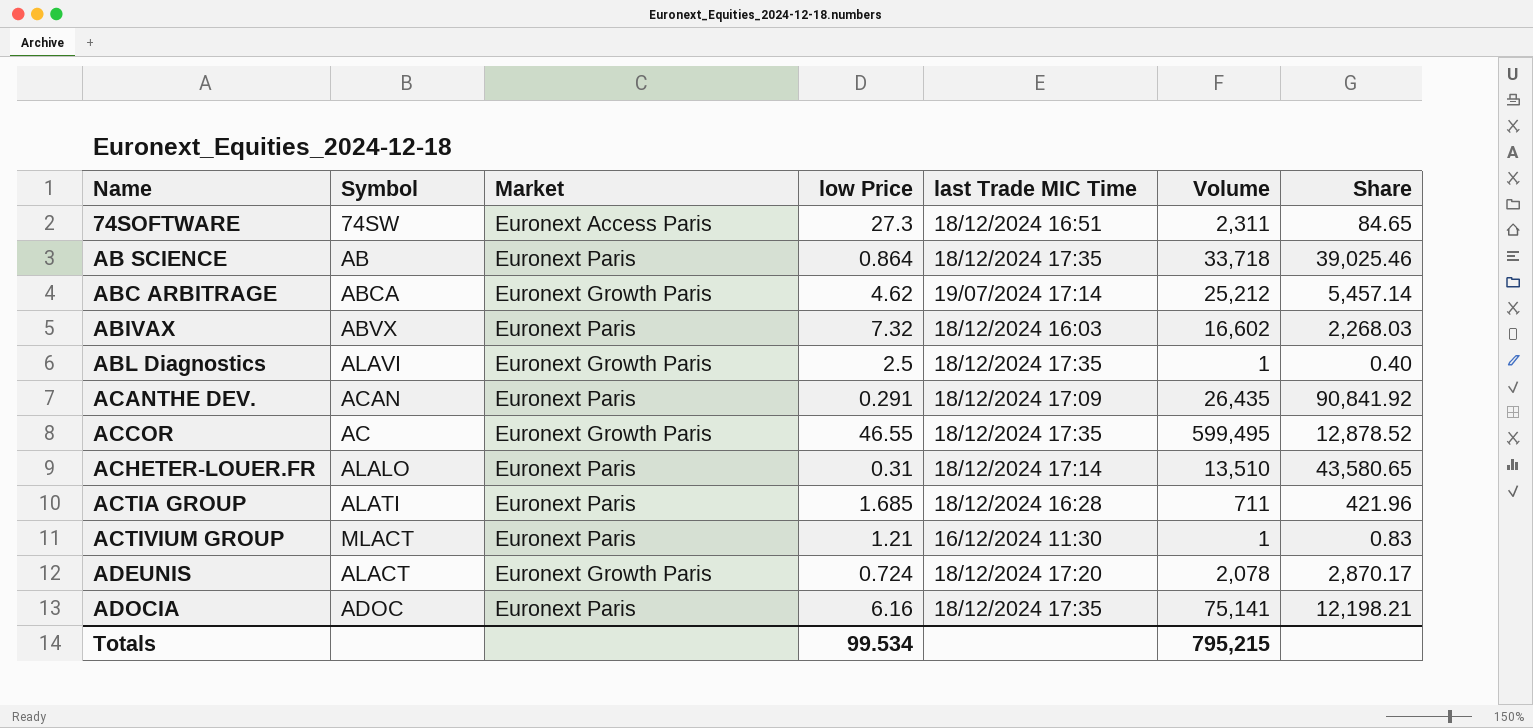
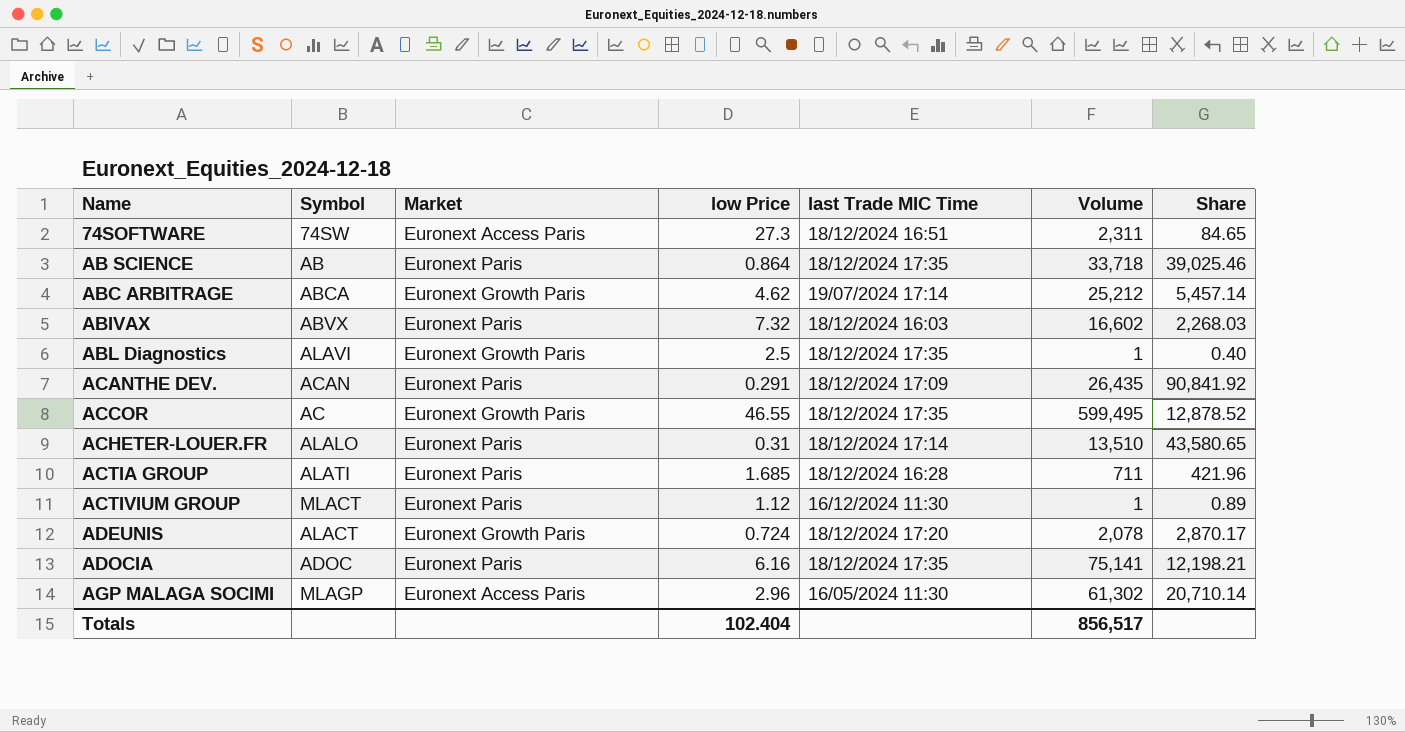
ACTIVIUM GROUP | low Price: 1.21 -> 1.12
ACTIVIUM GROUP | Share: 0.83 -> 0.89
row AGP MALAGA SOCIMI: none -> MLAGP | Euronext Access Paris | 2.96 | 16/05/2024 11:30 | 61,302 | 20,710.14
Totals | low Price: 99.534 -> 102.404
Totals | Volume: 795,215 -> 856,517

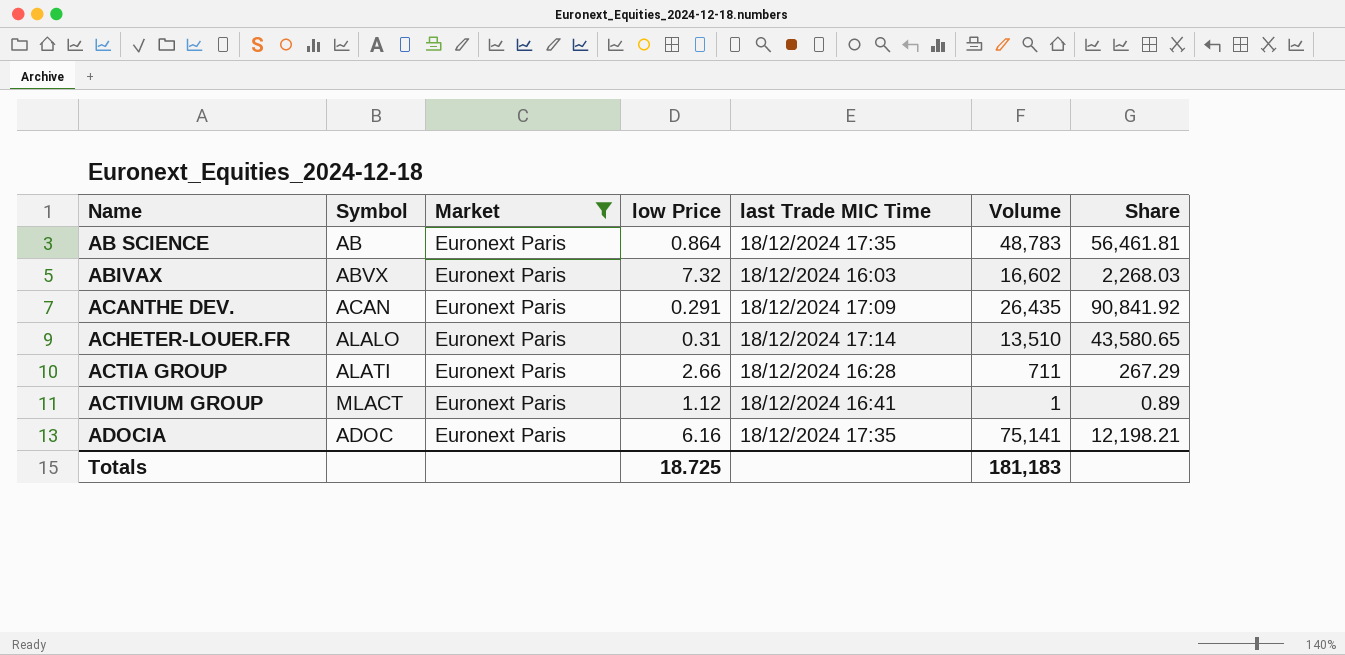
filter: none -> Market = Euronext Paris
AB SCIENCE | Volume: 33,718 -> 48,783
AB SCIENCE | Share: 39,025.46 -> 56,461.81
ACTIA GROUP | low Price: 1.685 -> 2.66
ACTIA GROUP | Share: 421.96 -> 267.29
ACTIVIUM GROUP | last Trade MIC Time: 16/12/2024 11:30 -> 18/12/2024 16:41
Totals | low Price: 102.404 -> 18.725
Totals | Volume: 856,517 -> 181,183

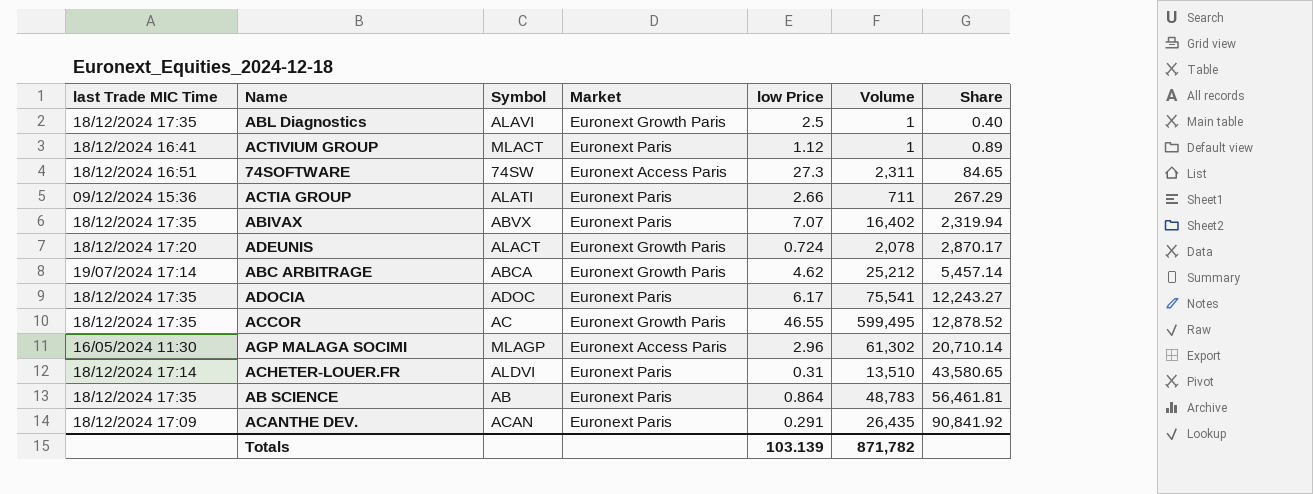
filter: Market = Euronext Paris -> none
row order: Name ascending -> Share ascending
column last Trade MIC Time | position: 5 -> 1
ACTIA GROUP | last Trade MIC Time: 18/12/2024 16:28 -> 09/12/2024 15:36
ABIVAX | last Trade MIC Time: 18/12/2024 16:03 -> 18/12/2024 17:35
ABIVAX | low Price: 7.32 -> 7.07
ABIVAX | Volume: 16,602 -> 16,402
ABIVAX | Share: 2,268.03 -> 2,319.94
ADOCIA | low Price: 6.16 -> 6.17
ADOCIA | Volume: 75,141 -> 75,541
ADOCIA | Share: 12,198.21 -> 12,243.27
ACHETER-LOUER.FR | Symbol: ALALO -> ALDVI
Totals | low Price: 18.725 -> 103.139
Totals | Volume: 181,183 -> 871,782

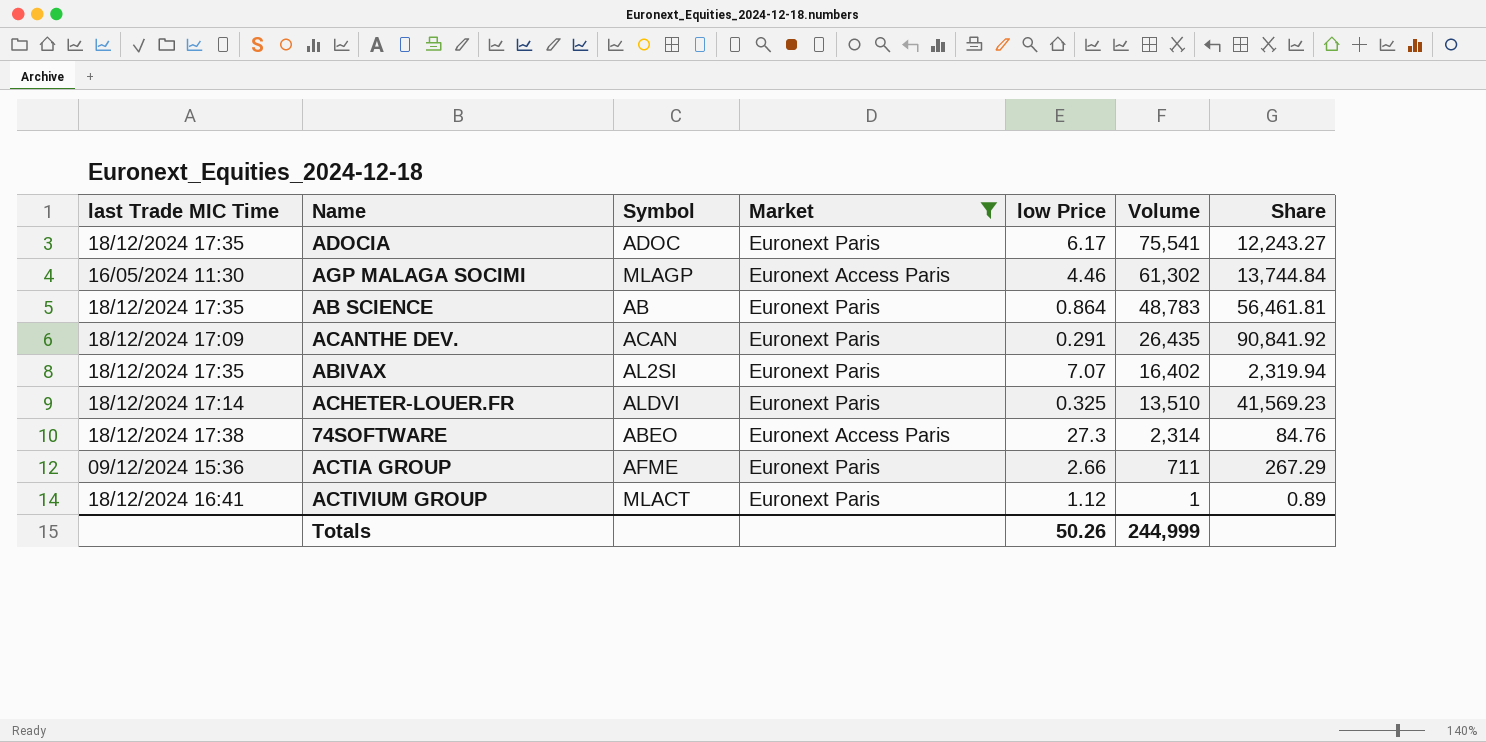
filter: none -> Market != Euronext Growth Paris
row order: Share ascending -> Volume descending
AGP MALAGA SOCIMI | low Price: 2.96 -> 4.46
AGP MALAGA SOCIMI | Share: 20,710.14 -> 13,744.84
ABIVAX | Symbol: ABVX -> AL2SI
ACHETER-LOUER.FR | low Price: 0.31 -> 0.325
ACHETER-LOUER.FR | Share: 43,580.65 -> 41,569.23
74SOFTWARE | last Trade MIC Time: 18/12/2024 16:51 -> 18/12/2024 17:38
74SOFTWARE | Symbol: 74SW -> ABEO
74SOFTWARE | Volume: 2,311 -> 2,314
74SOFTWARE | Share: 84.65 -> 84.76
ACTIA GROUP | Symbol: ALATI -> AFME
Totals | low Price: 103.139 -> 50.26
Totals | Volume: 871,782 -> 244,999

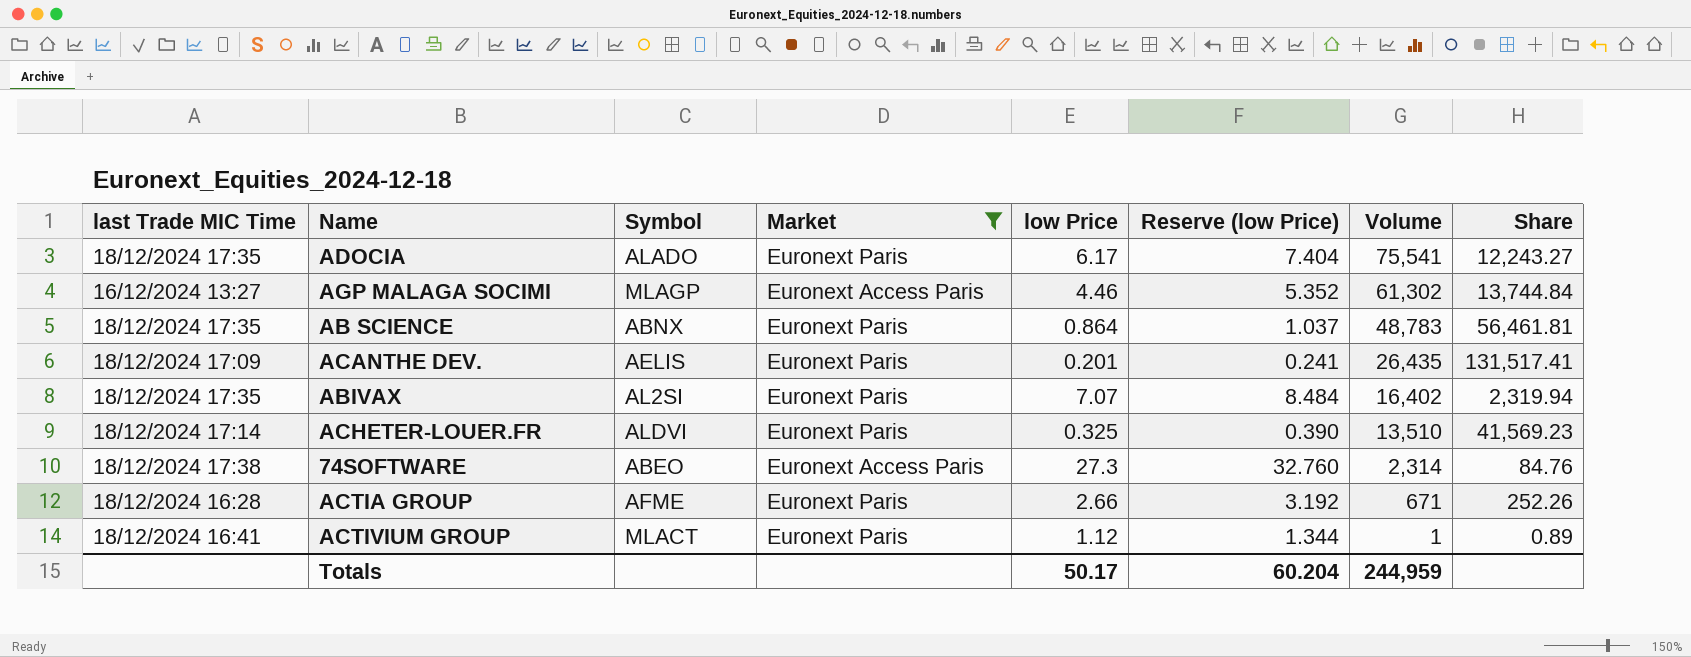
column Reserve (low Price) | formula: none -> [low Price] * 1.2
ADOCIA | Symbol: ADOC -> ALADO
AGP MALAGA SOCIMI | last Trade MIC Time: 16/05/2024 11:30 -> 16/12/2024 13:27
AB SCIENCE | Symbol: AB -> ABNX
ACANTHE DEV. | Symbol: ACAN -> AELIS
ACANTHE DEV. | low Price: 0.291 -> 0.201
ACANTHE DEV. | Share: 90,841.92 -> 131,517.41
ACTIA GROUP | last Trade MIC Time: 09/12/2024 15:36 -> 18/12/2024 16:28
ACTIA GROUP | Volume: 711 -> 671
ACTIA GROUP | Share: 267.29 -> 252.26
Totals | low Price: 50.26 -> 50.17
Totals | Volume: 244,999 -> 244,959

